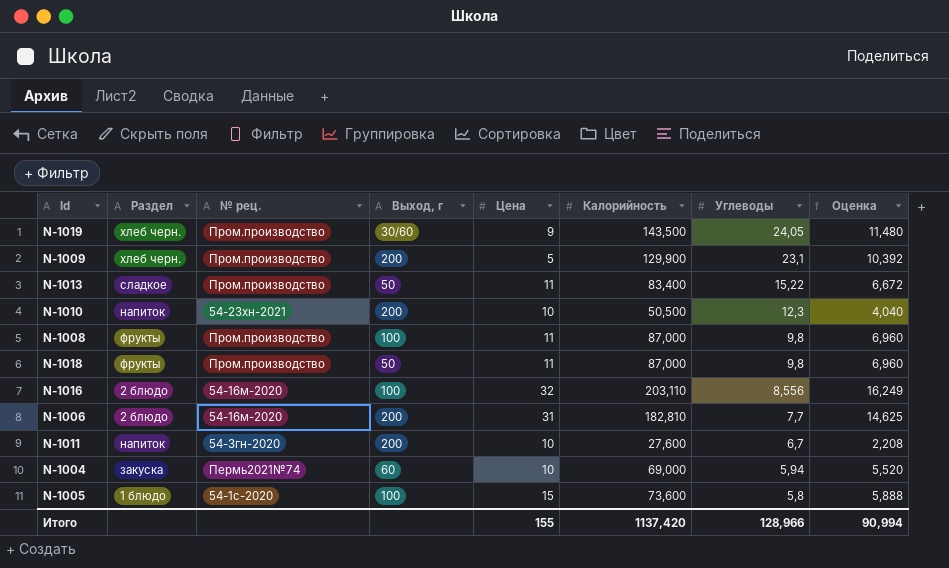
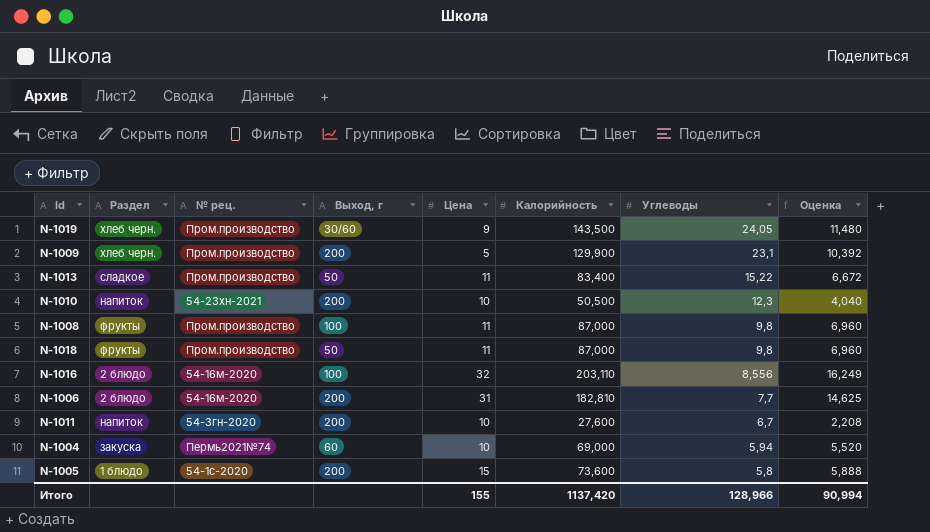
N-1005 | Выход, г: 100 -> 200

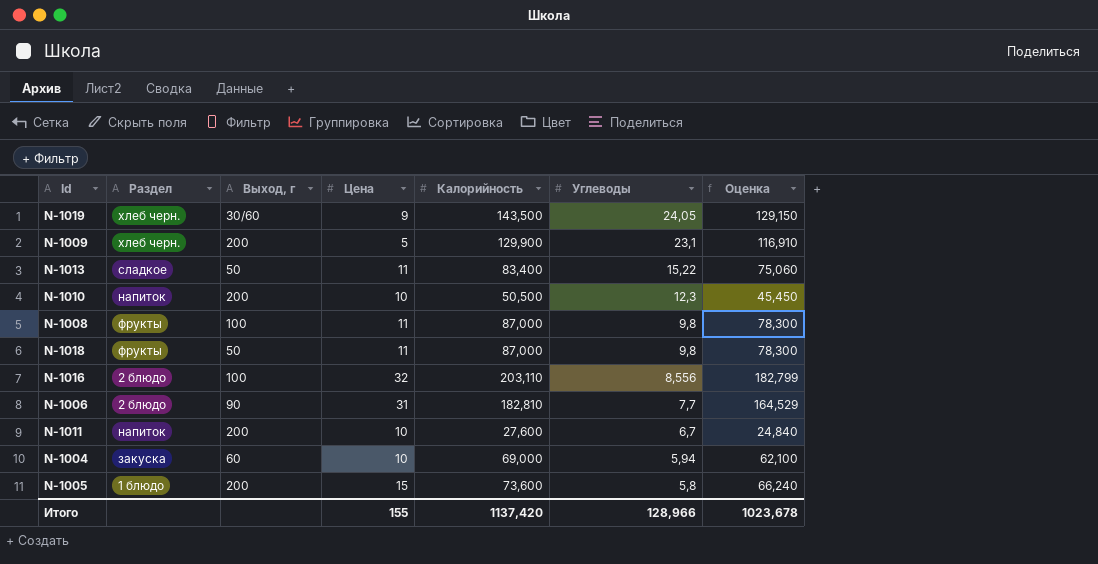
column № рец. | position: 3 -> none
column Оценка | formula: [Калорийность] * 0,08 -> [Калорийность] * 0,9
N-1006 | Выход, г: 200 -> 90
Итого | Оценка: 90,994 -> 1023,678

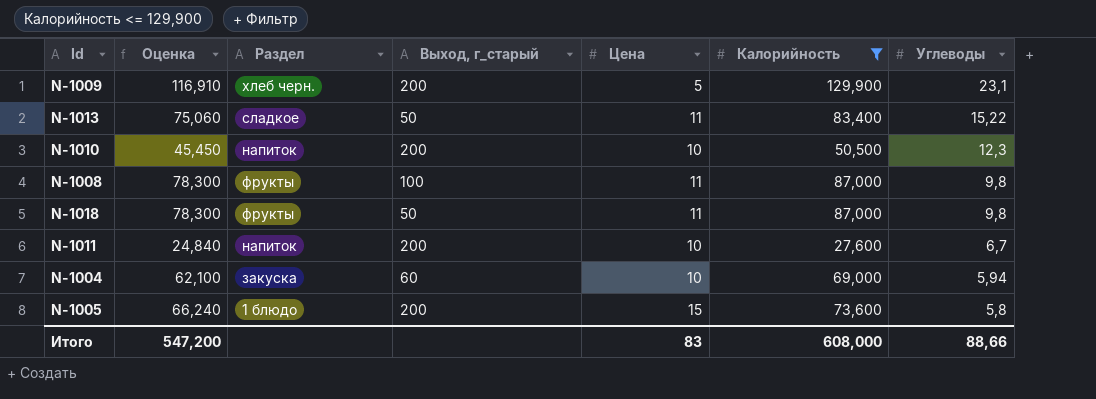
filter: none -> Калорийность <= 129,900
column Оценка | position: 7 -> 2
column name: Выход, г -> Выход, г_старый
Итого | Оценка: 1023,678 -> 547,200
Итого | Цена: 155 -> 83
Итого | Калорийность: 1137,420 -> 608,000
Итого | Углеводы: 128,966 -> 88,66

